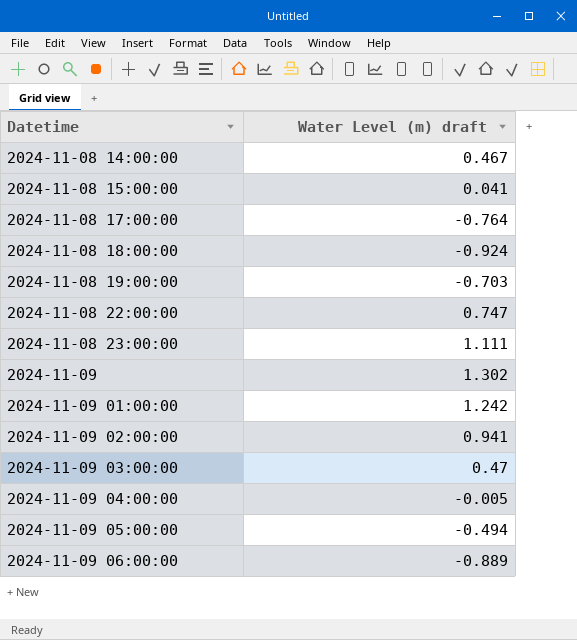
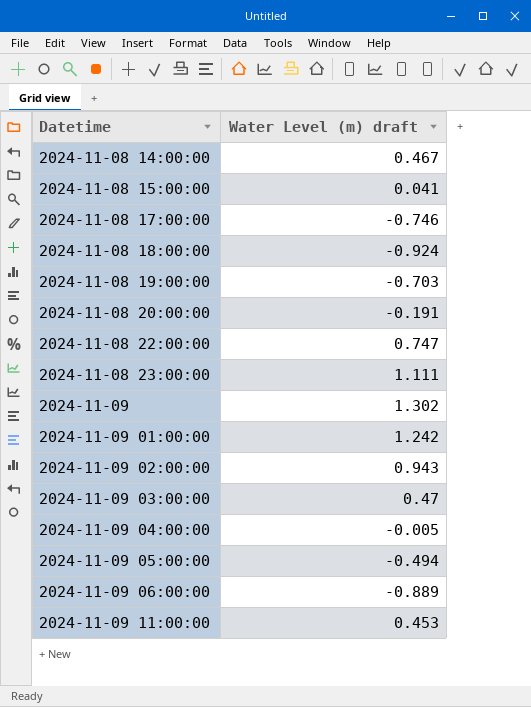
2024-11-08 17:00:00 | Water Level (m) draft: -0.764 -> -0.746
row 2024-11-08 20:00:00: none -> -0.191
2024-11-09 02:00:00 | Water Level (m) draft: 0.941 -> 0.943
row 2024-11-09 11:00:00: none -> 0.453

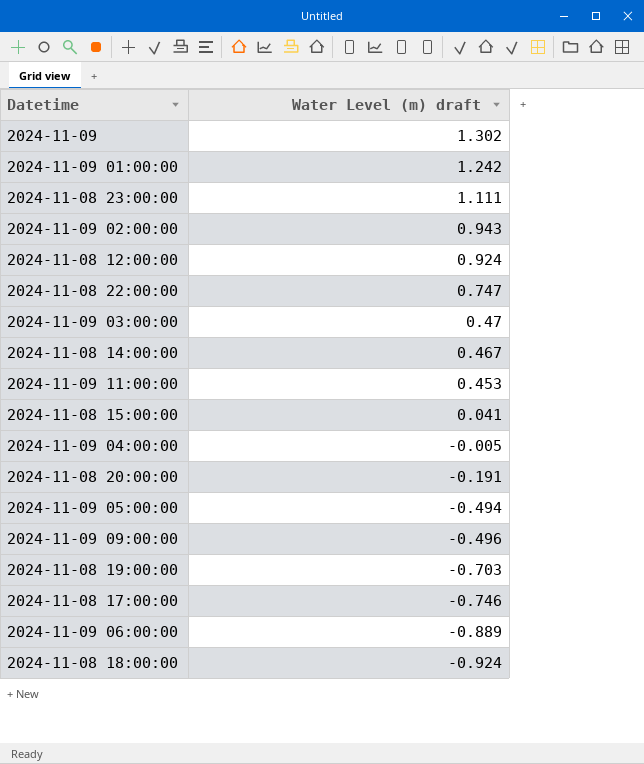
row order: Datetime ascending -> Water Level (m) draft descending
row 2024-11-08 12:00:00: none -> 0.924
row 2024-11-09 09:00:00: none -> -0.496

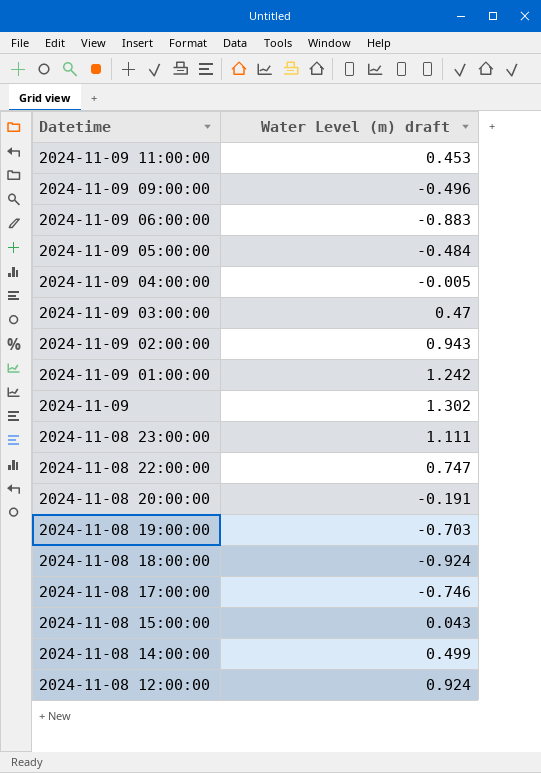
row order: Water Level (m) draft descending -> Datetime descending
2024-11-09 06:00:00 | Water Level (m) draft: -0.889 -> -0.883
2024-11-09 05:00:00 | Water Level (m) draft: -0.494 -> -0.484
2024-11-08 15:00:00 | Water Level (m) draft: 0.041 -> 0.043
2024-11-08 14:00:00 | Water Level (m) draft: 0.467 -> 0.499

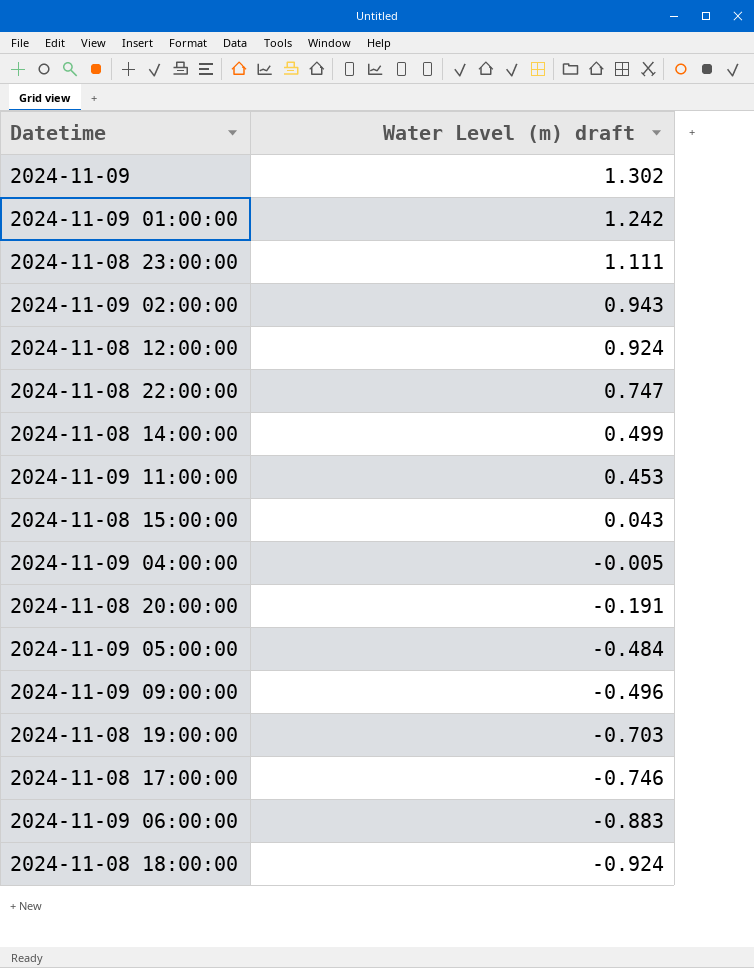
row order: Datetime descending -> Water Level (m) draft descending
row 2024-11-09 03:00:00: 0.47 -> none

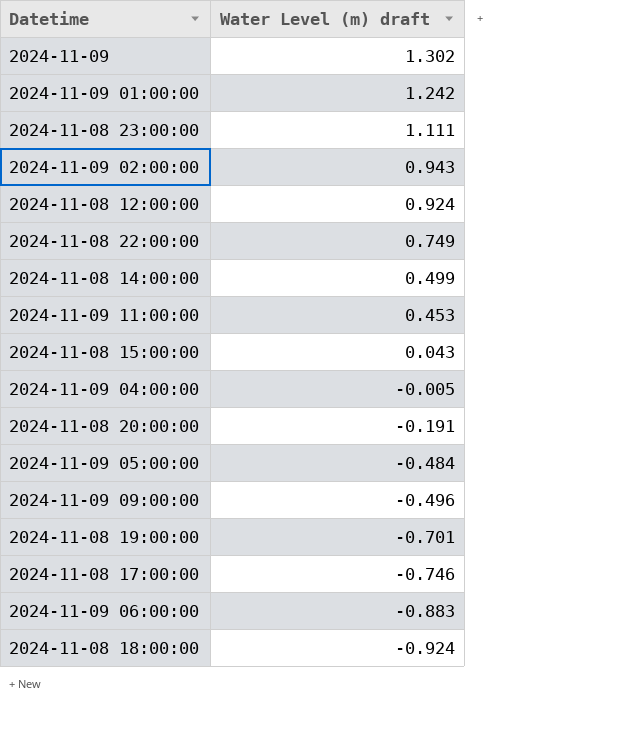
2024-11-08 22:00:00 | Water Level (m) draft: 0.747 -> 0.749
2024-11-08 19:00:00 | Water Level (m) draft: -0.703 -> -0.701

